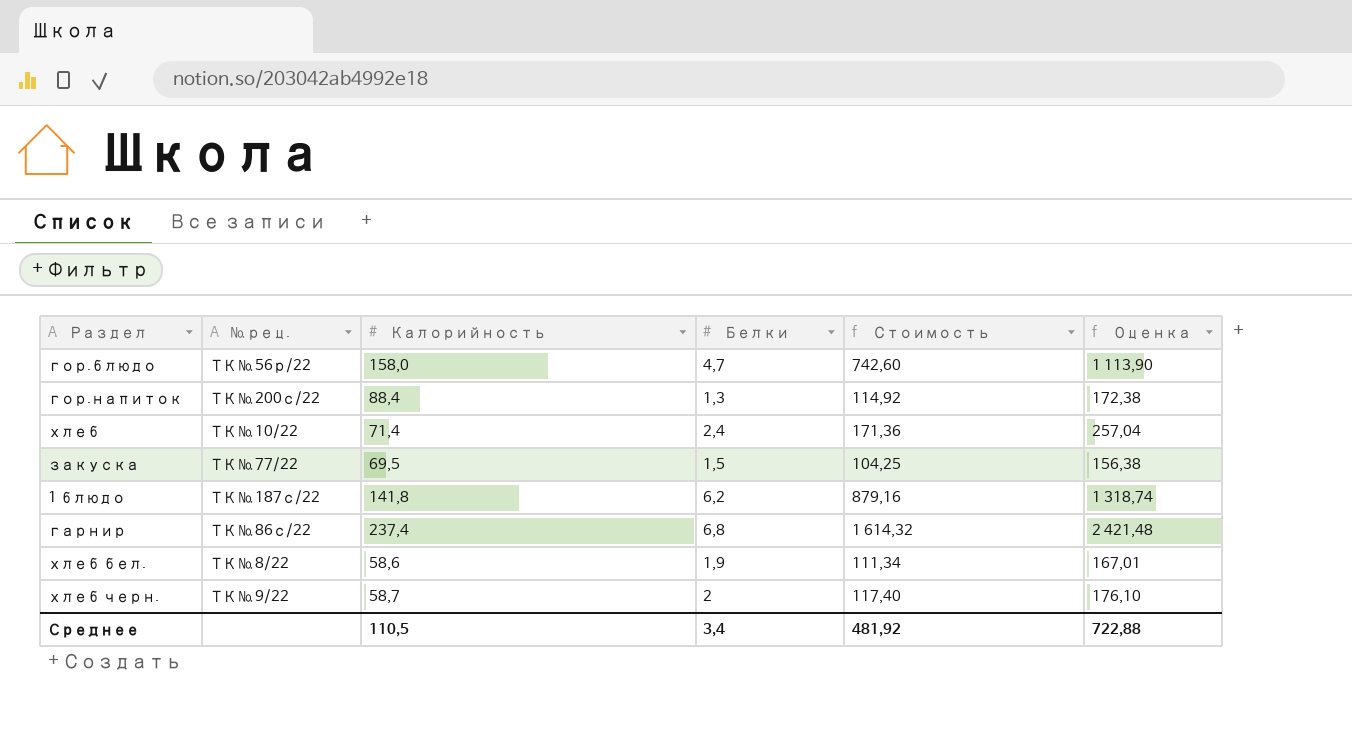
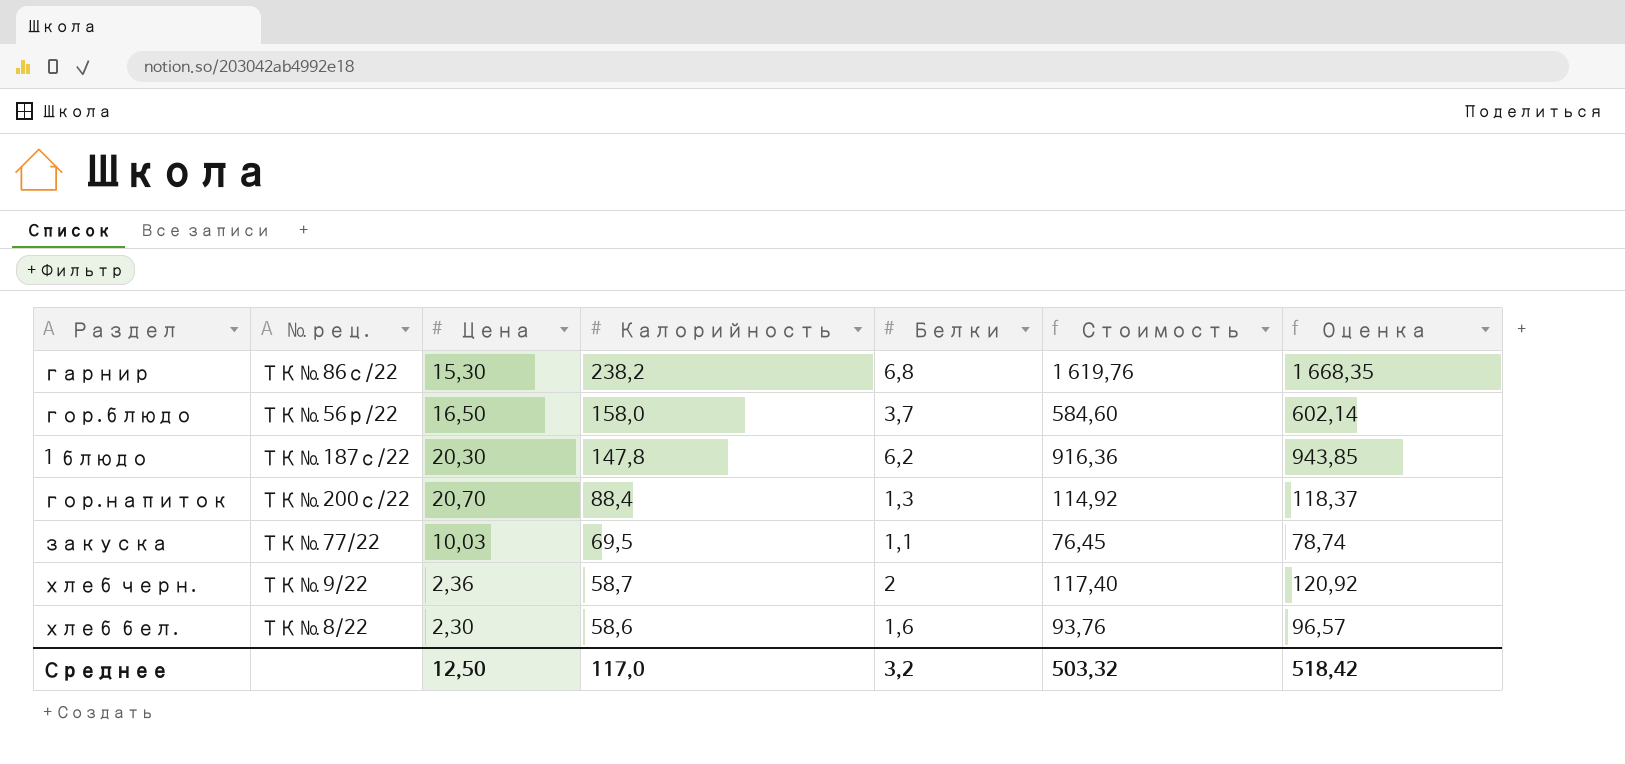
row order: none -> Калорийность descending
column Цена | position: none -> 3
column Оценка | formula: [Стоимость] * 1,5 -> [Стоимость] * 1,03
row хлеб: ТК № 10/22 | 71,4 | 2,4 | 171,36 | 257,04 -> none
гарнир | Калорийность: 237,4 -> 238,2
гарнир | Стоимость: 1 614,32 -> 1 619,76
гор.блюдо | Белки: 4,7 -> 3,7
гор.блюдо | Стоимость: 742,60 -> 584,60
1 блюдо | Калорийность: 141,8 -> 147,8
1 блюдо | Стоимость: 879,16 -> 916,36
закуска | Белки: 1,5 -> 1,1
закуска | Стоимость: 104,25 -> 76,45
хлеб бел. | Белки: 1,9 -> 1,6
хлеб бел. | Стоимость: 111,34 -> 93,76
Среднее | Калорийность: 110,5 -> 117,0
Среднее | Белки: 3,4 -> 3,2
Среднее | Стоимость: 481,92 -> 503,32
Среднее | Оценка: 722,88 -> 518,42

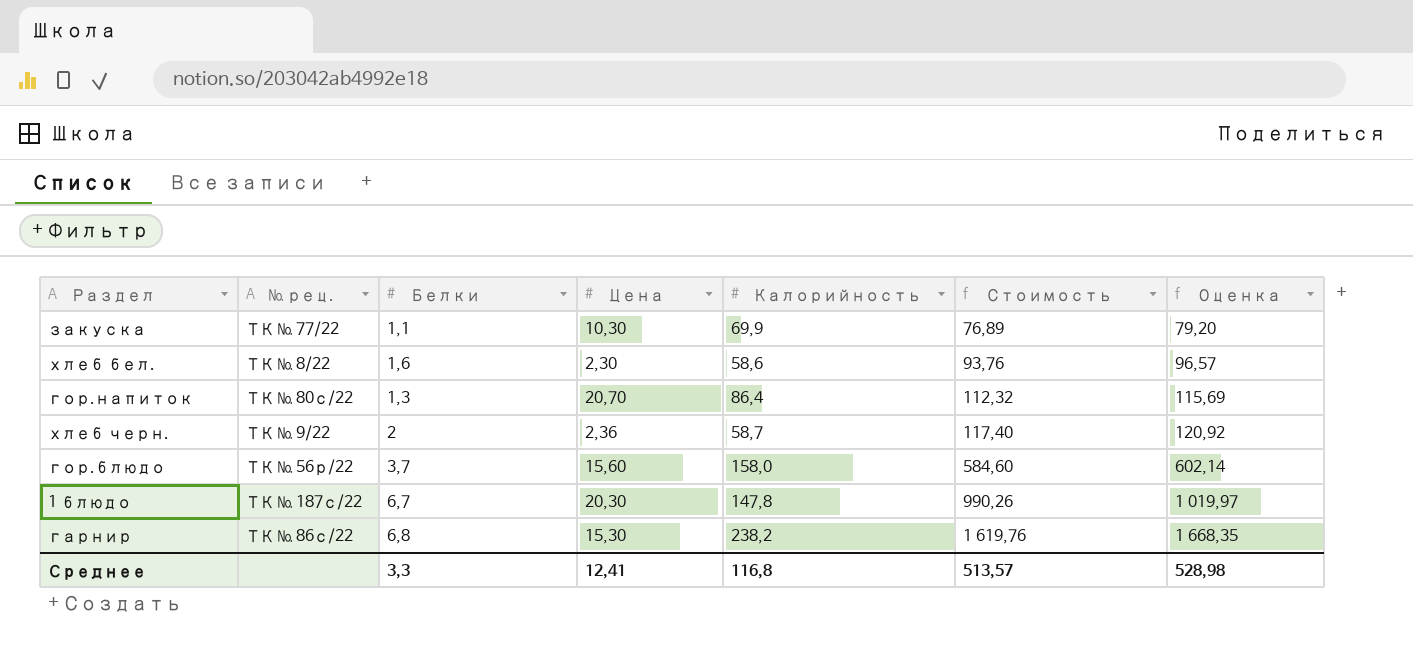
row order: Калорийность descending -> Стоимость ascending
column Белки | position: 5 -> 3
закуска | Цена: 10,03 -> 10,30
закуска | Калорийность: 69,5 -> 69,9
закуска | Стоимость: 76,45 -> 76,89
закуска | Оценка: 78,74 -> 79,20
гор.напиток | № рец.: ТК № 200с/22 -> ТК № 80с/22
гор.напиток | Калорийность: 88,4 -> 86,4
гор.напиток | Стоимость: 114,92 -> 112,32
гор.напиток | Оценка: 118,37 -> 115,69
гор.блюдо | Цена: 16,50 -> 15,60
1 блюдо | Белки: 6,2 -> 6,7
1 блюдо | Стоимость: 916,36 -> 990,26
1 блюдо | Оценка: 943,85 -> 1 019,97
Среднее | Белки: 3,2 -> 3,3
Среднее | Цена: 12,50 -> 12,41
Среднее | Калорийность: 117,0 -> 116,8
Среднее | Стоимость: 503,32 -> 513,57
Среднее | Оценка: 518,42 -> 528,98

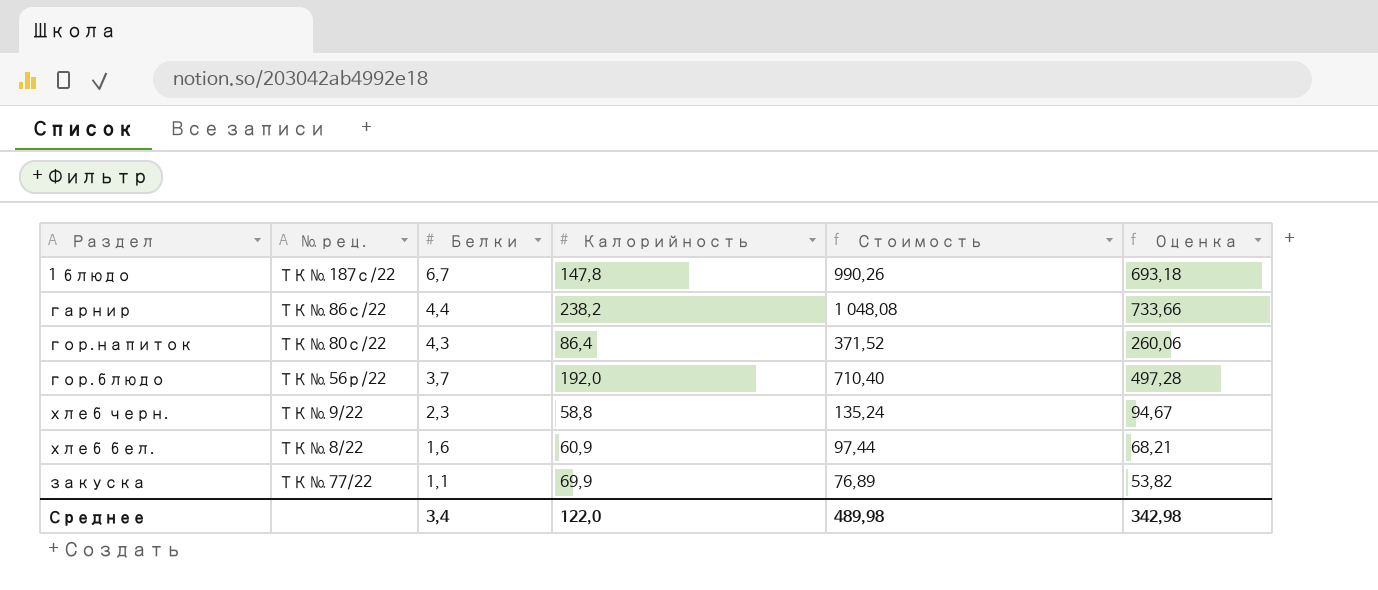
row order: Стоимость ascending -> Белки descending
column Цена | position: 4 -> none
column Оценка | formula: [Стоимость] * 1,03 -> [Стоимость] * 0,7
гарнир | Белки: 6,8 -> 4,4
гарнир | Стоимость: 1 619,76 -> 1 048,08
гор.напиток | Белки: 1,3 -> 4,3
гор.напиток | Стоимость: 112,32 -> 371,52
гор.блюдо | Калорийность: 158,0 -> 192,0
гор.блюдо | Стоимость: 584,60 -> 710,40
хлеб черн. | Белки: 2 -> 2,3
хлеб черн. | Калорийность: 58,7 -> 58,8
хлеб черн. | Стоимость: 117,40 -> 135,24
хлеб бел. | Калорийность: 58,6 -> 60,9
хлеб бел. | Стоимость: 93,76 -> 97,44
Среднее | Белки: 3,3 -> 3,4
Среднее | Калорийность: 116,8 -> 122,0
Среднее | Стоимость: 513,57 -> 489,98
Среднее | Оценка: 528,98 -> 342,98

